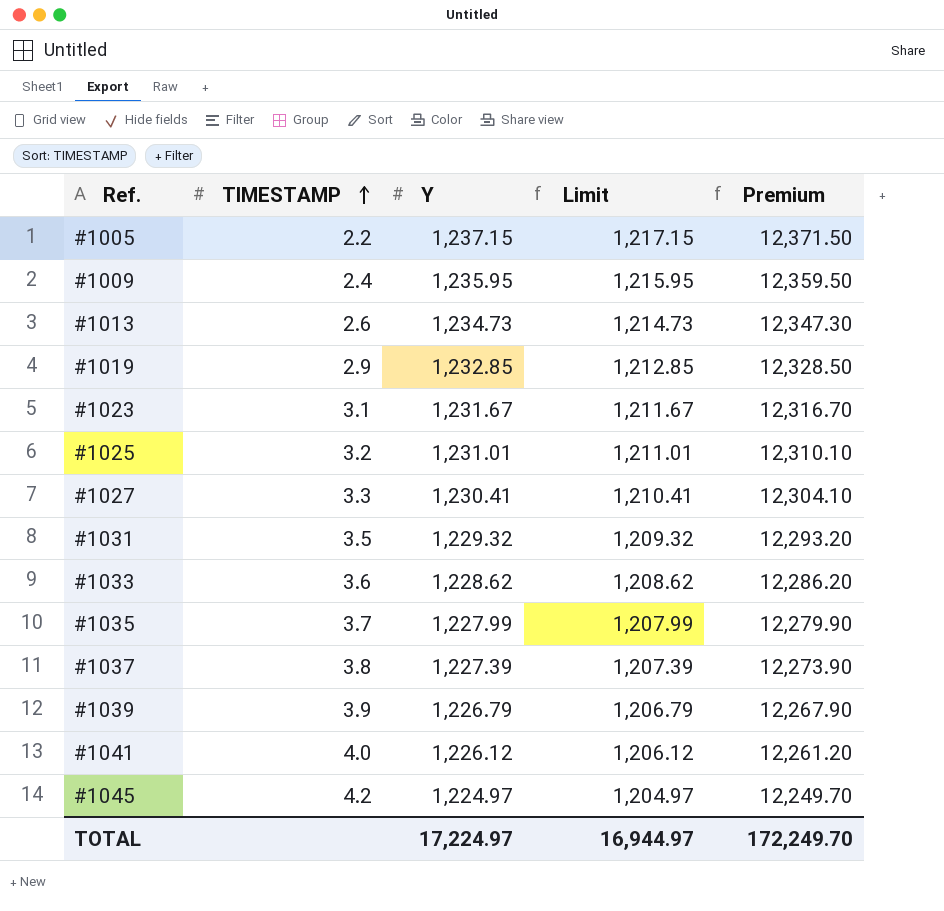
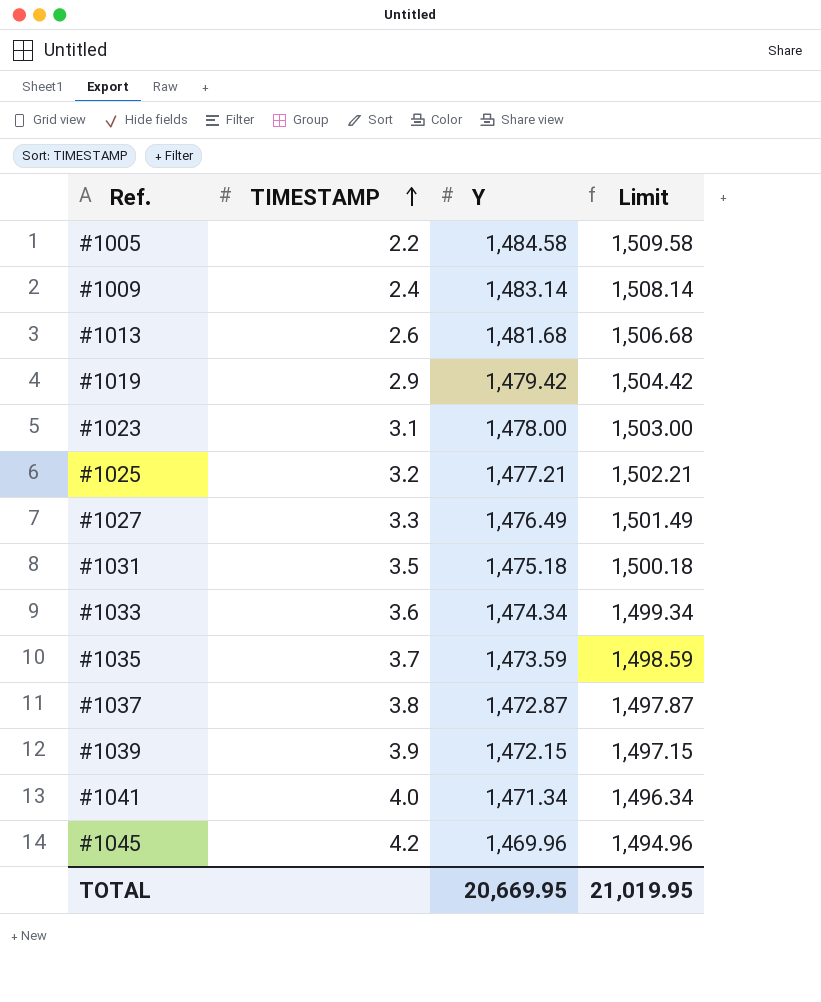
column Premium | formula: [Y] * 10 -> none
column Limit | formula: [Y] - 20 -> [Y] + 25
#1005 | Y: 1,237.15 -> 1,484.58
#1009 | Y: 1,235.95 -> 1,483.14
#1013 | Y: 1,234.73 -> 1,481.68
#1019 | Y: 1,232.85 -> 1,479.42
#1023 | Y: 1,231.67 -> 1,478.00
#1025 | Y: 1,231.01 -> 1,477.21
#1027 | Y: 1,230.41 -> 1,476.49
#1031 | Y: 1,229.32 -> 1,475.18
#1033 | Y: 1,228.62 -> 1,474.34
#1035 | Y: 1,227.99 -> 1,473.59
#1037 | Y: 1,227.39 -> 1,472.87
#1039 | Y: 1,226.79 -> 1,472.15
#1041 | Y: 1,226.12 -> 1,471.34
#1045 | Y: 1,224.97 -> 1,469.96
TOTAL | Y: 17,224.97 -> 20,669.95
TOTAL | Limit: 16,944.97 -> 21,019.95

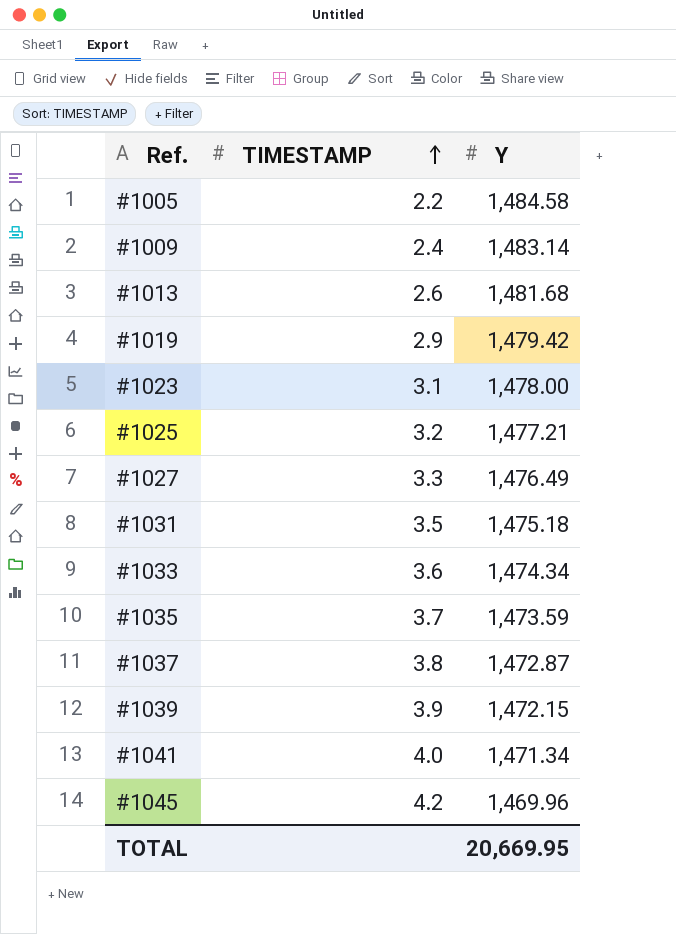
column Limit | formula: [Y] + 25 -> none

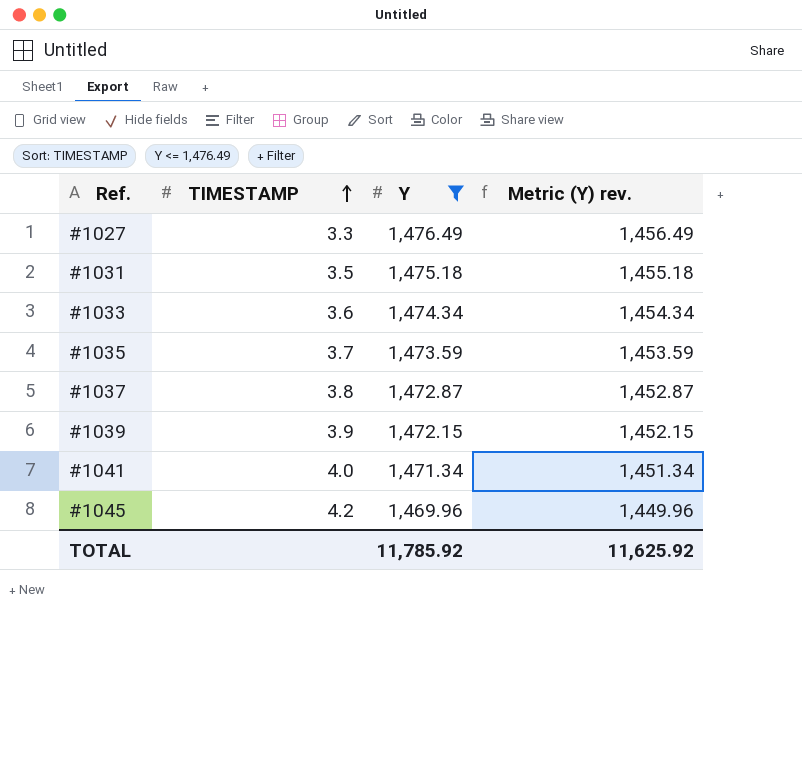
filter: none -> Y <= 1,476.49
column Metric (Y) rev. | formula: none -> [Y] - 20
TOTAL | Y: 20,669.95 -> 11,785.92

